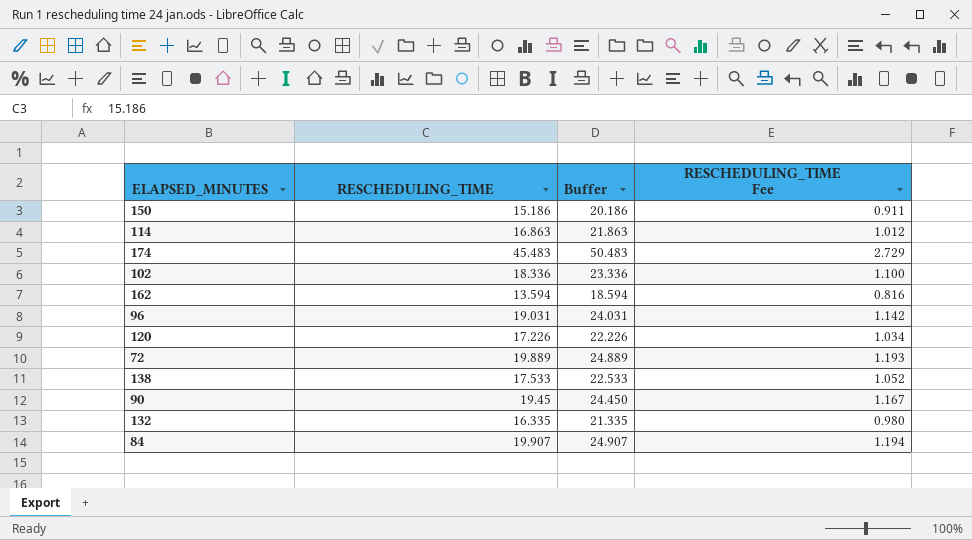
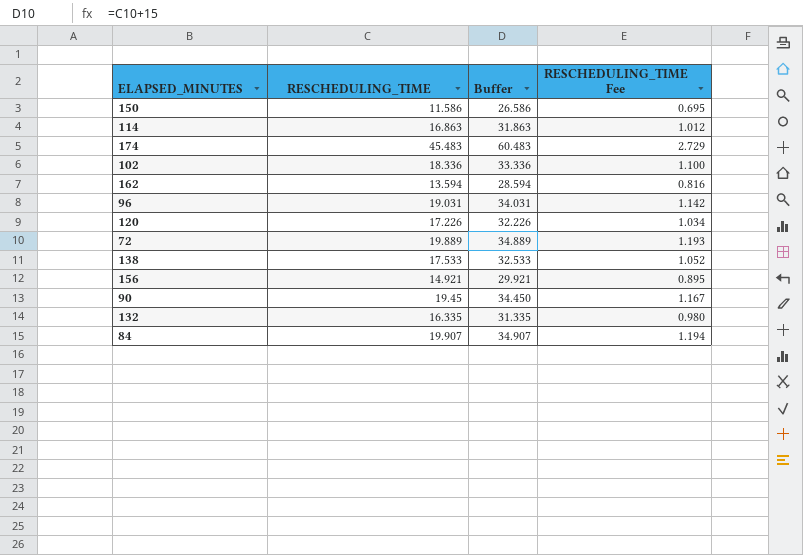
column Buffer | formula: [RESCHEDULING_TIME] + 5 -> [RESCHEDULING_TIME] + 15
150 | RESCHEDULING_TIME: 15.186 -> 11.586
150 | RESCHEDULING_TIME Fee: 0.911 -> 0.695
row 156: none -> 14.921 | 29.921 | 0.895

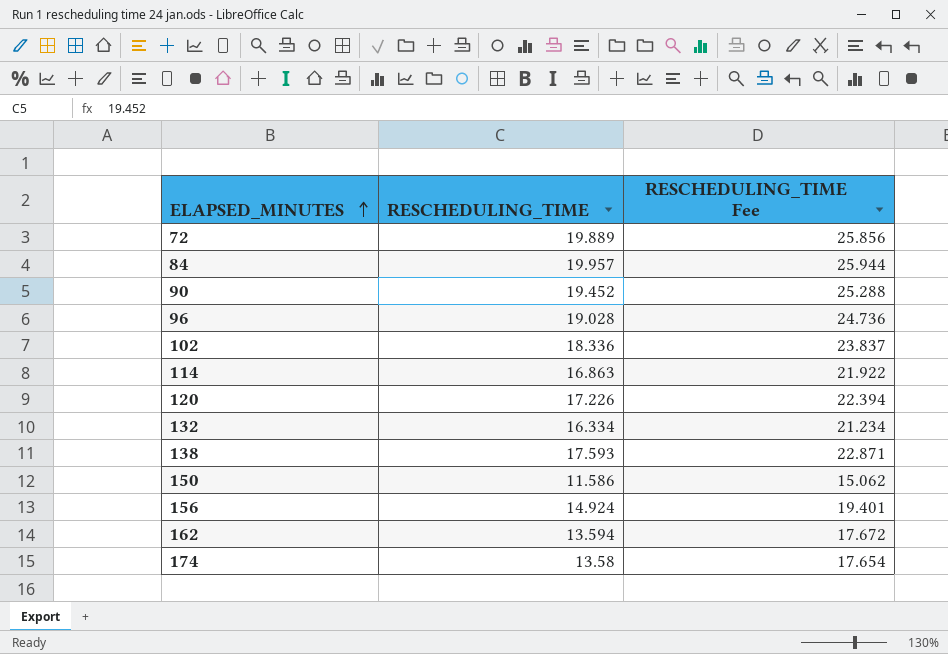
row order: none -> ELAPSED_MINUTES ascending
column Buffer | formula: [RESCHEDULING_TIME] + 15 -> none
column RESCHEDULING_TIME Fee | formula: [RESCHEDULING_TIME] * 0.06 -> [RESCHEDULING_TIME] * 1.3
84 | RESCHEDULING_TIME: 19.907 -> 19.957
90 | RESCHEDULING_TIME: 19.45 -> 19.452
96 | RESCHEDULING_TIME: 19.031 -> 19.028
132 | RESCHEDULING_TIME: 16.335 -> 16.334
138 | RESCHEDULING_TIME: 17.533 -> 17.593
156 | RESCHEDULING_TIME: 14.921 -> 14.924
174 | RESCHEDULING_TIME: 45.483 -> 13.58

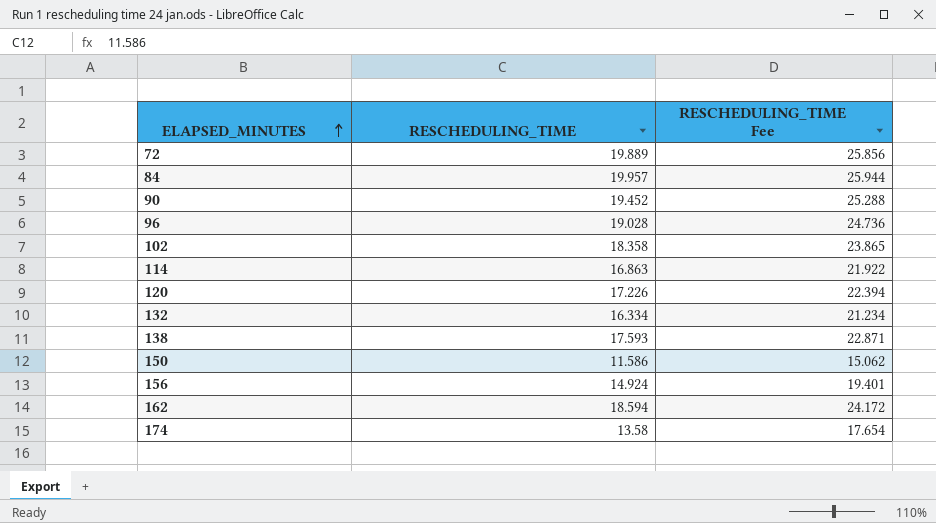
102 | RESCHEDULING_TIME: 18.336 -> 18.358
102 | RESCHEDULING_TIME Fee: 23.837 -> 23.865
162 | RESCHEDULING_TIME: 13.594 -> 18.594
162 | RESCHEDULING_TIME Fee: 17.672 -> 24.172

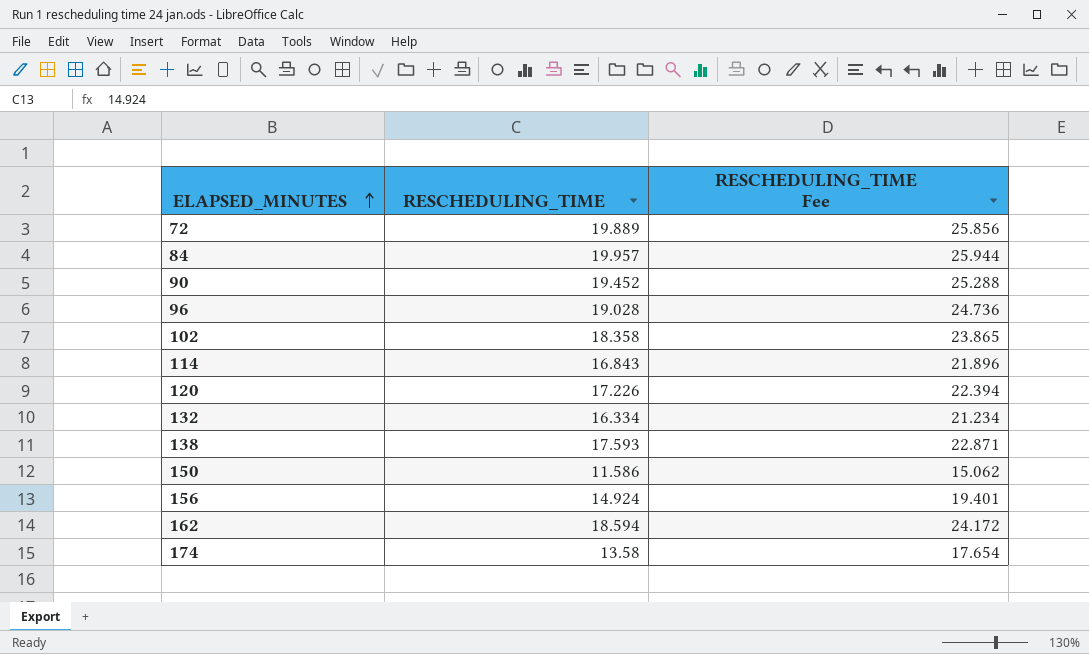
114 | RESCHEDULING_TIME: 16.863 -> 16.843
114 | RESCHEDULING_TIME Fee: 21.922 -> 21.896

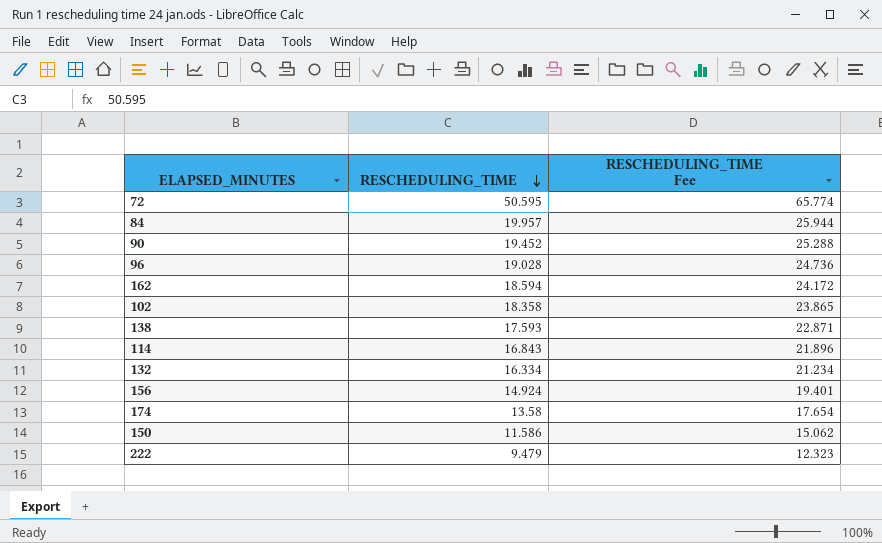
row order: ELAPSED_MINUTES ascending -> RESCHEDULING_TIME descending
row 120: 17.226 | 22.394 -> none
72 | RESCHEDULING_TIME: 19.889 -> 50.595
72 | RESCHEDULING_TIME Fee: 25.856 -> 65.774
row 222: none -> 9.479 | 12.323

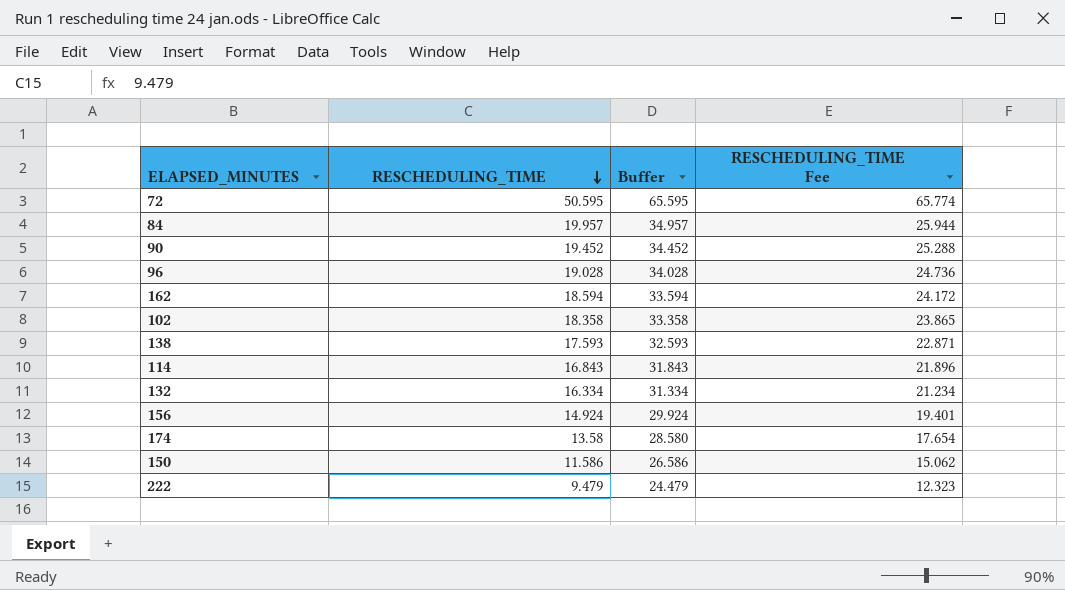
column Buffer | formula: none -> [RESCHEDULING_TIME] + 15

